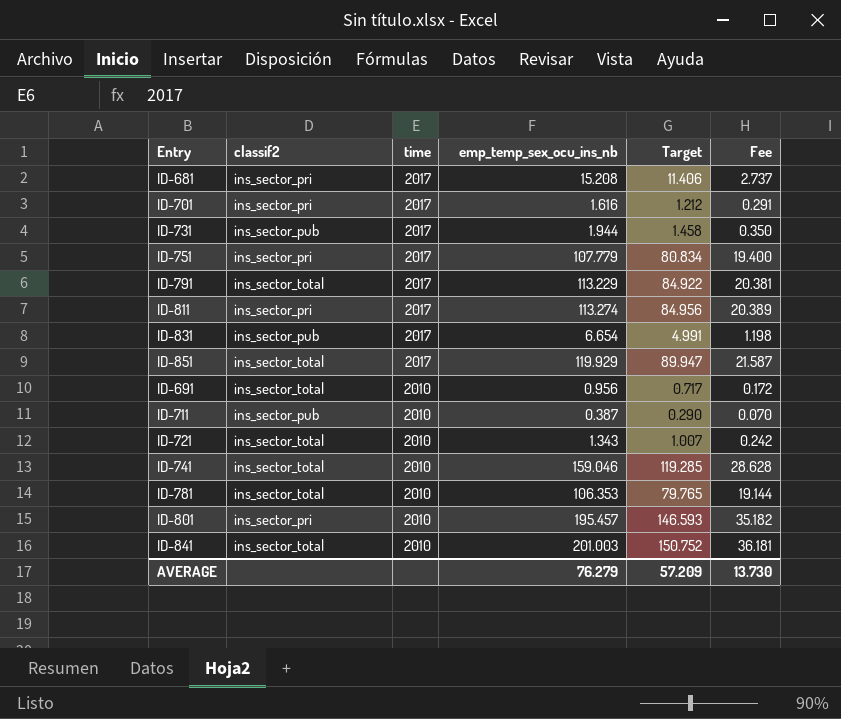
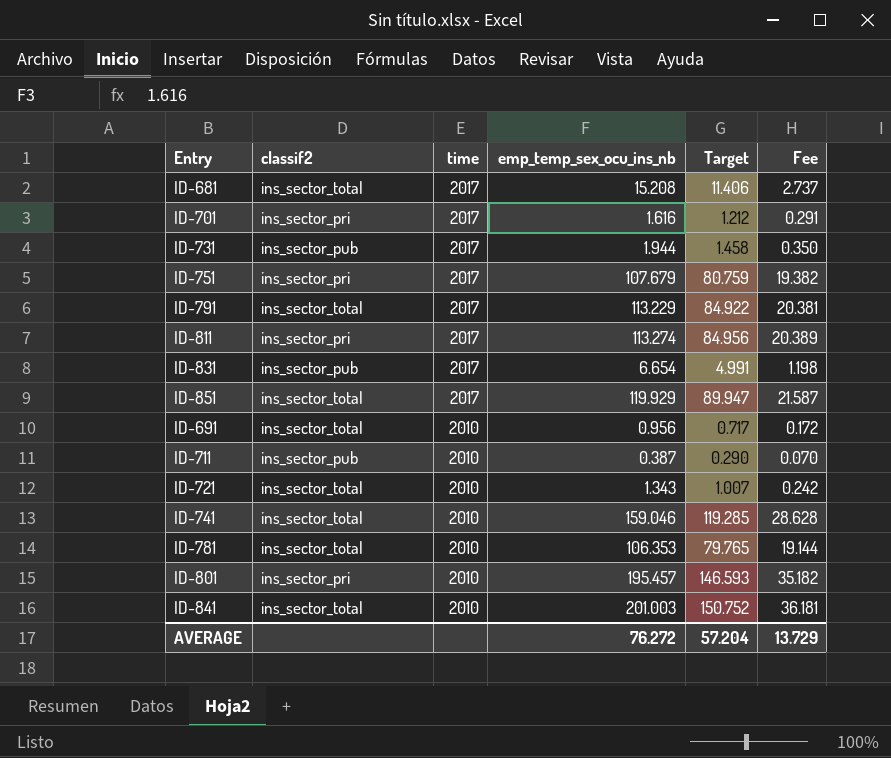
ID-681 | classif2: ins_sector_pri -> ins_sector_total
ID-751 | emp_temp_sex_ocu_ins_nb: 107.779 -> 107.679
ID-751 | Target: 80.834 -> 80.759
ID-751 | Fee: 19.400 -> 19.382
AVERAGE | emp_temp_sex_ocu_ins_nb: 76.279 -> 76.272
AVERAGE | Target: 57.209 -> 57.204
AVERAGE | Fee: 13.730 -> 13.729

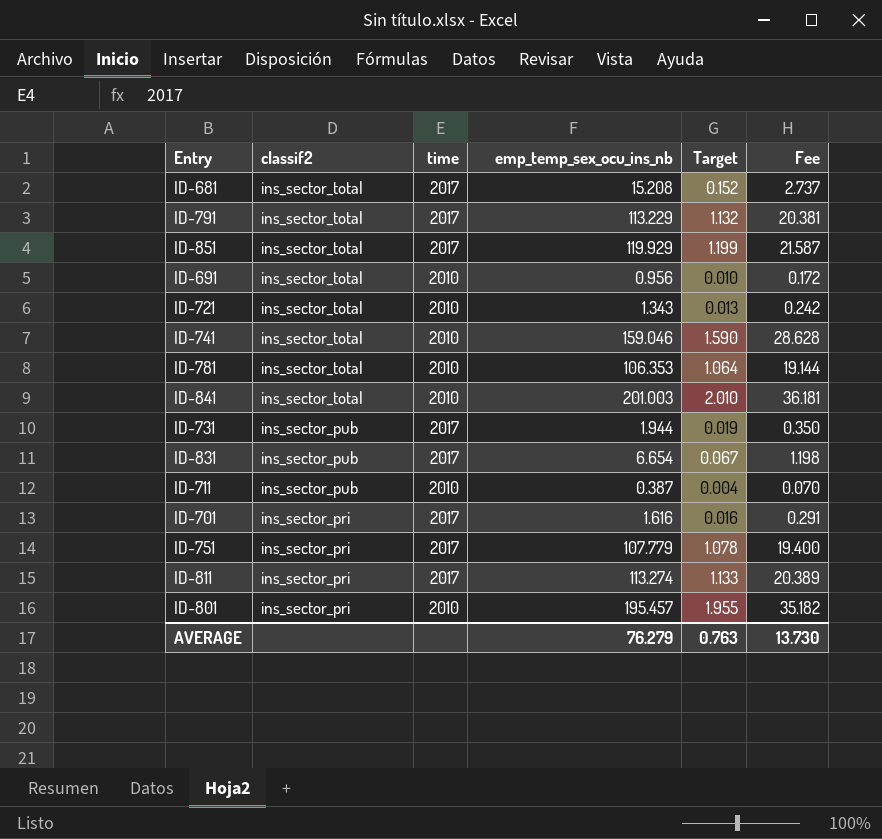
row order: time descending -> classif2 descending
column Target | formula: [emp_temp_sex_ocu_ins_nb] * 0.75 -> [emp_temp_sex_ocu_ins_nb] * 0.01
ID-751 | emp_temp_sex_ocu_ins_nb: 107.679 -> 107.779
ID-751 | Fee: 19.382 -> 19.400
AVERAGE | emp_temp_sex_ocu_ins_nb: 76.272 -> 76.279
AVERAGE | Target: 57.204 -> 0.763
AVERAGE | Fee: 13.729 -> 13.730

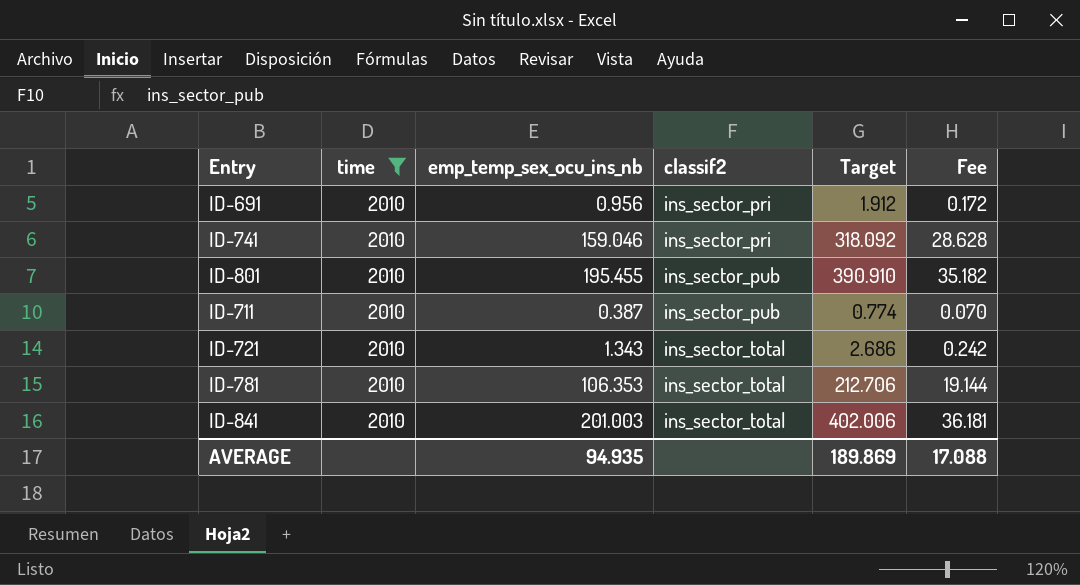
filter: none -> time = 2010
row order: classif2 descending -> classif2 ascending
column classif2 | position: 2 -> 4
column Target | formula: [emp_temp_sex_ocu_ins_nb] * 0.01 -> [emp_temp_sex_ocu_ins_nb] * 2
ID-691 | classif2: ins_sector_total -> ins_sector_pri
ID-741 | classif2: ins_sector_total -> ins_sector_pri
ID-801 | emp_temp_sex_ocu_ins_nb: 195.457 -> 195.455
ID-801 | classif2: ins_sector_pri -> ins_sector_pub
AVERAGE | emp_temp_sex_ocu_ins_nb: 76.279 -> 94.935
AVERAGE | Target: 0.763 -> 189.869
AVERAGE | Fee: 13.730 -> 17.088

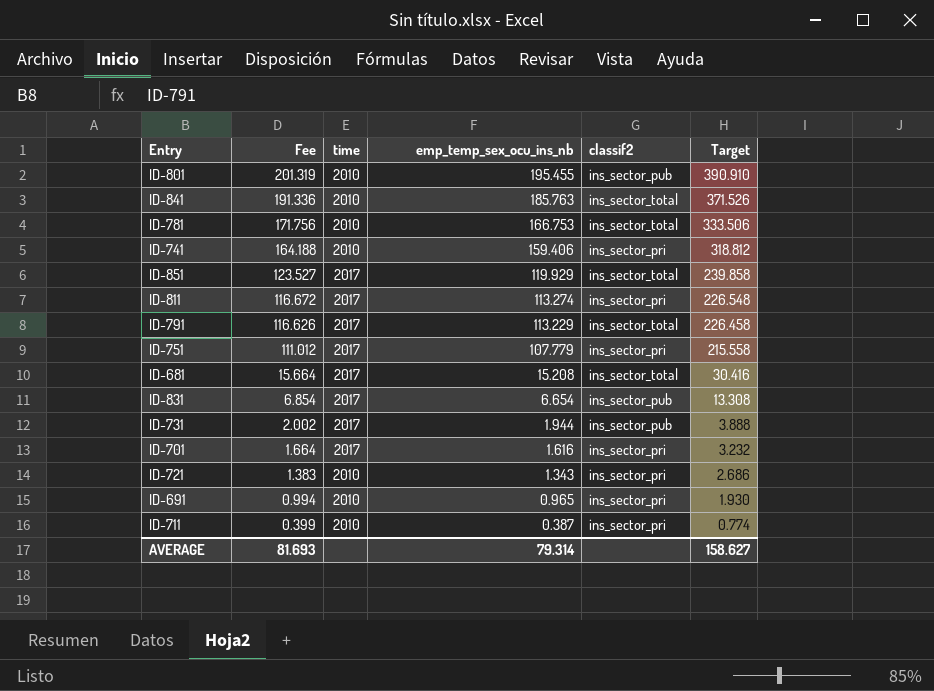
filter: time = 2010 -> none
row order: classif2 ascending -> Fee descending
column Fee | formula: [emp_temp_sex_ocu_ins_nb] * 0.18 -> [emp_temp_sex_ocu_ins_nb] * 1.03
column Fee | position: 6 -> 2
ID-841 | emp_temp_sex_ocu_ins_nb: 201.003 -> 185.763
ID-841 | Target: 402.006 -> 371.526
ID-781 | emp_temp_sex_ocu_ins_nb: 106.353 -> 166.753
ID-781 | Target: 212.706 -> 333.506
ID-741 | emp_temp_sex_ocu_ins_nb: 159.046 -> 159.406
ID-741 | Target: 318.092 -> 318.812
ID-721 | classif2: ins_sector_total -> ins_sector_pri
ID-691 | emp_temp_sex_ocu_ins_nb: 0.956 -> 0.965
ID-691 | Target: 1.912 -> 1.930
ID-711 | classif2: ins_sector_pub -> ins_sector_pri
AVERAGE | Fee: 17.088 -> 81.693
AVERAGE | emp_temp_sex_ocu_ins_nb: 94.935 -> 79.314
AVERAGE | Target: 189.869 -> 158.627

